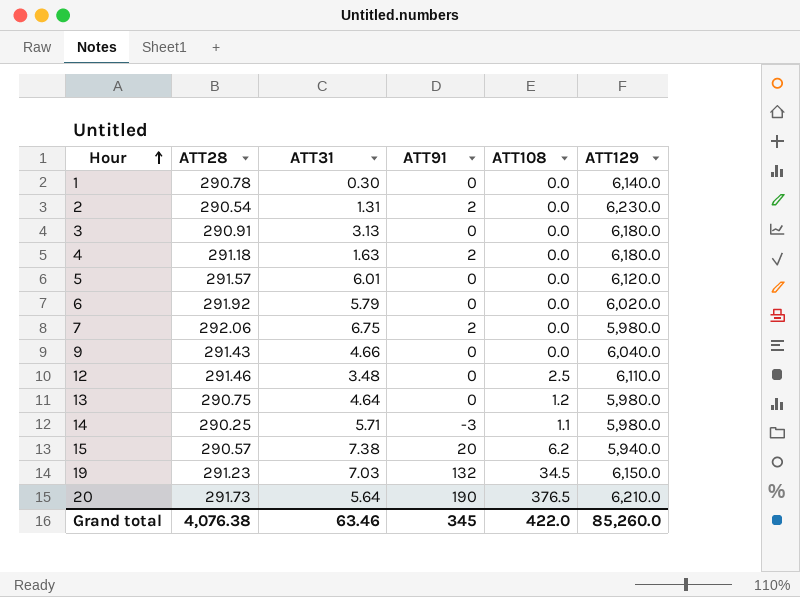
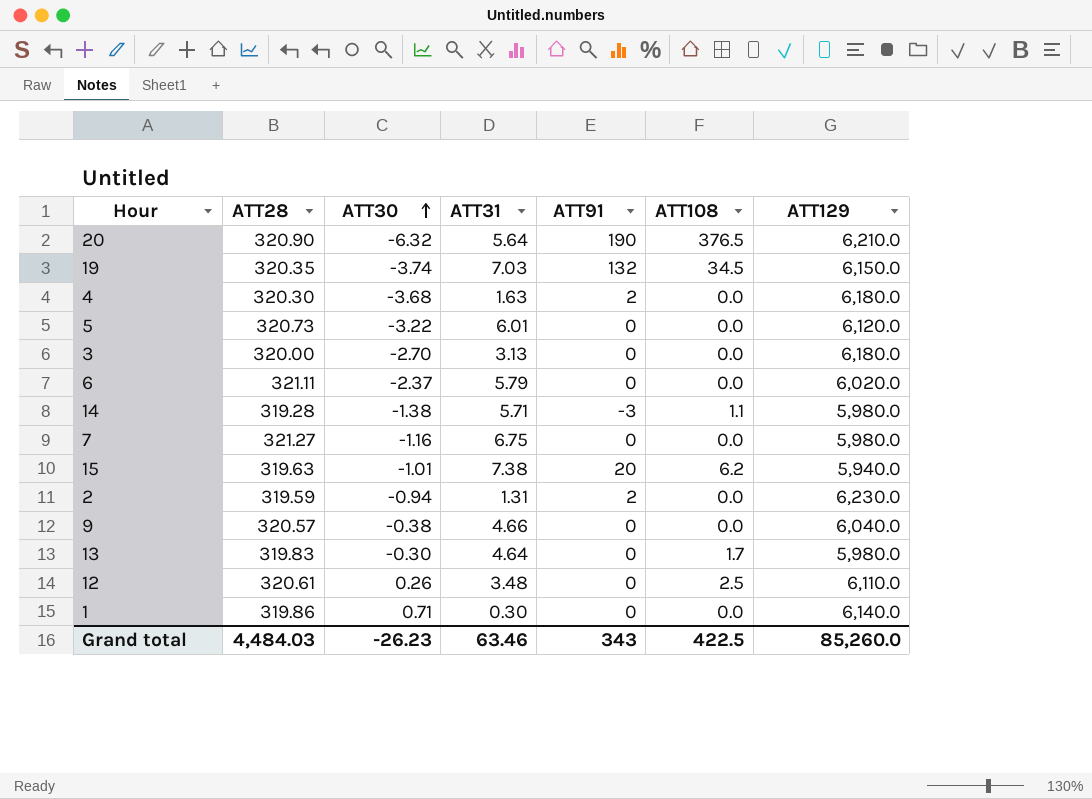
row order: Hour ascending -> ATT30 ascending
column ATT30 | position: none -> 3
20 | ATT28: 291.73 -> 320.90
19 | ATT28: 291.23 -> 320.35
4 | ATT28: 291.18 -> 320.30
5 | ATT28: 291.57 -> 320.73
3 | ATT28: 290.91 -> 320.00
6 | ATT28: 291.92 -> 321.11
14 | ATT28: 290.25 -> 319.28
7 | ATT28: 292.06 -> 321.27
7 | ATT91: 2 -> 0
15 | ATT28: 290.57 -> 319.63
2 | ATT28: 290.54 -> 319.59
9 | ATT28: 291.43 -> 320.57
13 | ATT28: 290.75 -> 319.83
13 | ATT108: 1.2 -> 1.7
12 | ATT28: 291.46 -> 320.61
1 | ATT28: 290.78 -> 319.86
Grand total | ATT28: 4,076.38 -> 4,484.03
Grand total | ATT91: 345 -> 343
Grand total | ATT108: 422.0 -> 422.5

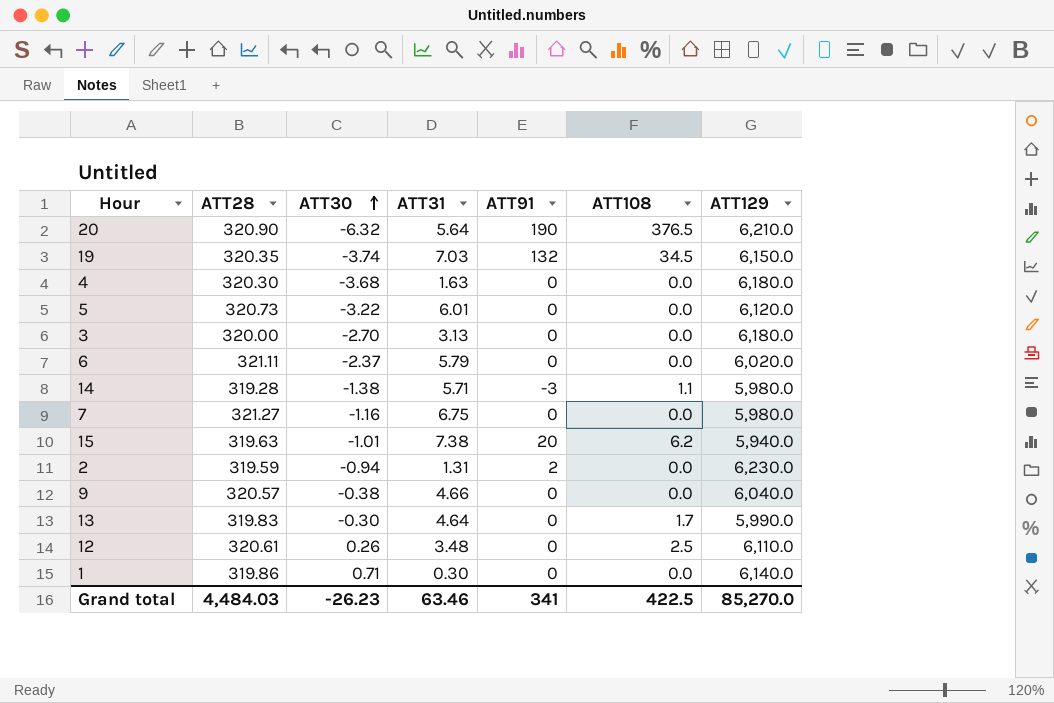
4 | ATT91: 2 -> 0
13 | ATT129: 5,980.0 -> 5,990.0
Grand total | ATT91: 343 -> 341
Grand total | ATT129: 85,260.0 -> 85,270.0

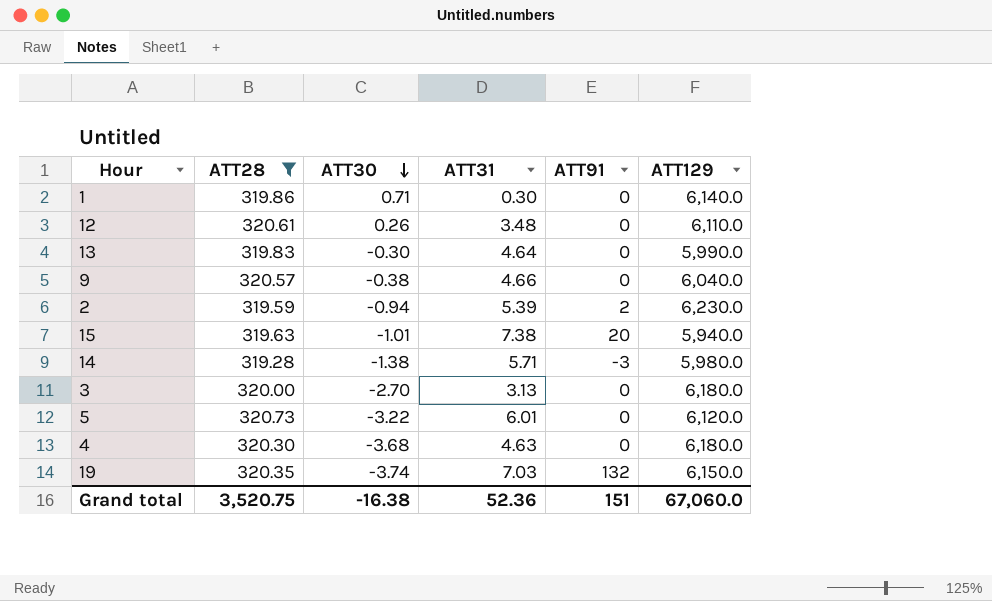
filter: none -> ATT28 <= 320.73
row order: ATT30 ascending -> ATT30 descending
column ATT108 | position: 6 -> none
2 | ATT31: 1.31 -> 5.39
4 | ATT31: 1.63 -> 4.63
Grand total | ATT28: 4,484.03 -> 3,520.75
Grand total | ATT30: -26.23 -> -16.38
Grand total | ATT31: 63.46 -> 52.36
Grand total | ATT91: 341 -> 151
Grand total | ATT129: 85,270.0 -> 67,060.0

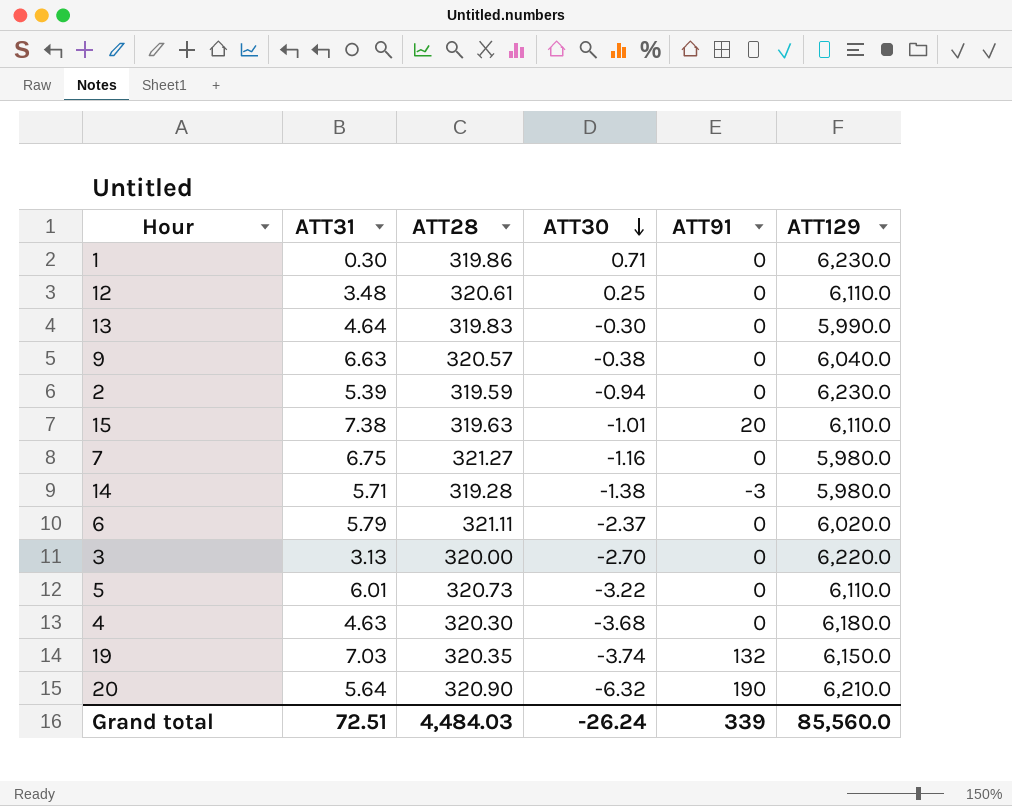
filter: ATT28 <= 320.73 -> none
column ATT31 | position: 4 -> 2
1 | ATT129: 6,140.0 -> 6,230.0
12 | ATT30: 0.26 -> 0.25
9 | ATT31: 4.66 -> 6.63
2 | ATT91: 2 -> 0
15 | ATT129: 5,940.0 -> 6,110.0
3 | ATT129: 6,180.0 -> 6,220.0
5 | ATT129: 6,120.0 -> 6,110.0
Grand total | ATT31: 52.36 -> 72.51
Grand total | ATT28: 3,520.75 -> 4,484.03
Grand total | ATT30: -16.38 -> -26.24
Grand total | ATT91: 151 -> 339
Grand total | ATT129: 67,060.0 -> 85,560.0

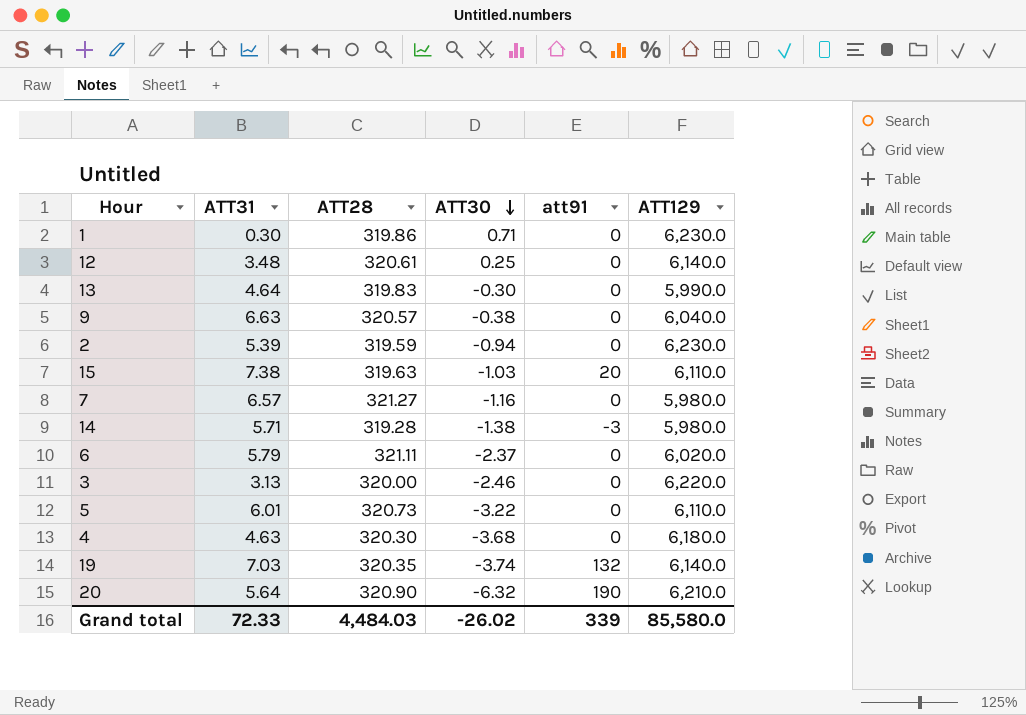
column name: ATT91 -> att91
12 | ATT129: 6,110.0 -> 6,140.0
15 | ATT30: -1.01 -> -1.03
7 | ATT31: 6.75 -> 6.57
3 | ATT30: -2.70 -> -2.46
19 | ATT129: 6,150.0 -> 6,140.0
Grand total | ATT31: 72.51 -> 72.33
Grand total | ATT30: -26.24 -> -26.02
Grand total | ATT129: 85,560.0 -> 85,580.0

